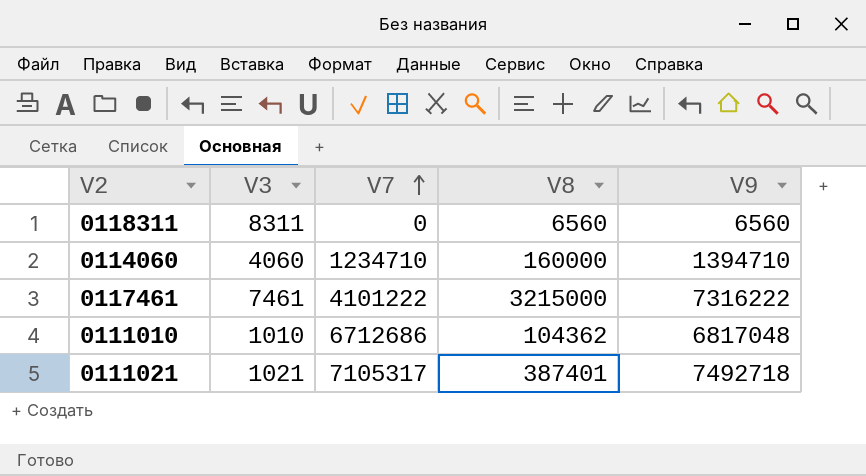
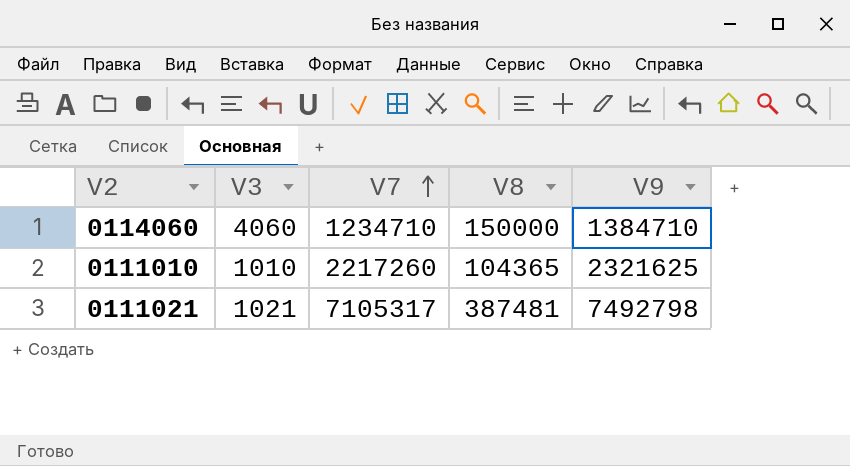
row 0118311: 8311 | 0 | 6560 | 6560 -> none
row 0117461: 7461 | 4101222 | 3215000 | 7316222 -> none
0114060 | V8: 160000 -> 150000
0114060 | V9: 1394710 -> 1384710
0111010 | V7: 6712686 -> 2217260
0111010 | V8: 104362 -> 104365
0111010 | V9: 6817048 -> 2321625
0111021 | V8: 387401 -> 387481
0111021 | V9: 7492718 -> 7492798

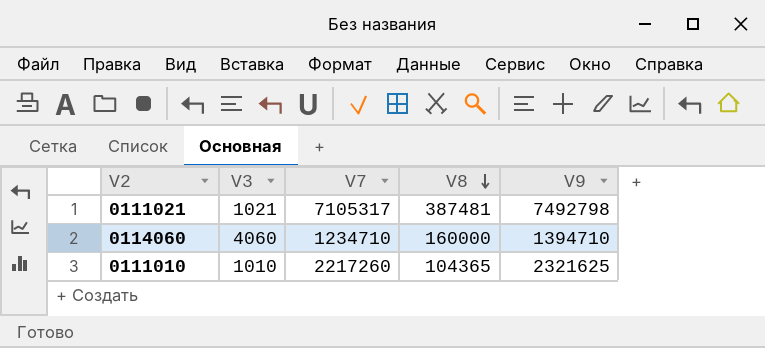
row order: V7 ascending -> V8 descending
0114060 | V8: 150000 -> 160000
0114060 | V9: 1384710 -> 1394710

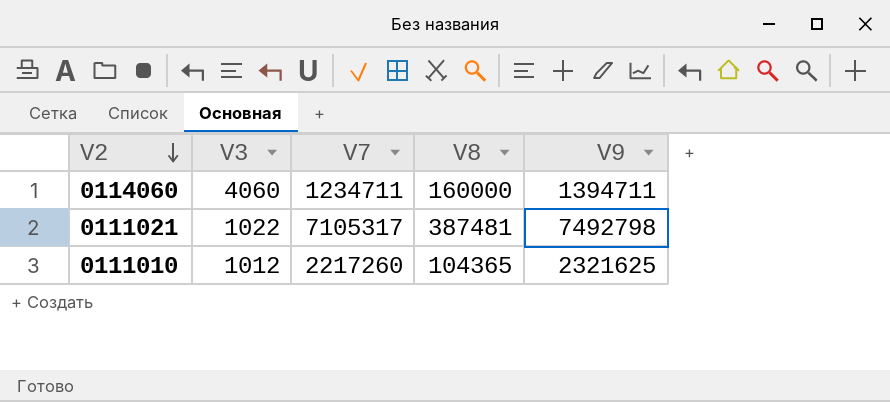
row order: V8 descending -> V2 descending
0114060 | V7: 1234710 -> 1234711
0114060 | V9: 1394710 -> 1394711
0111021 | V3: 1021 -> 1022
0111010 | V3: 1010 -> 1012

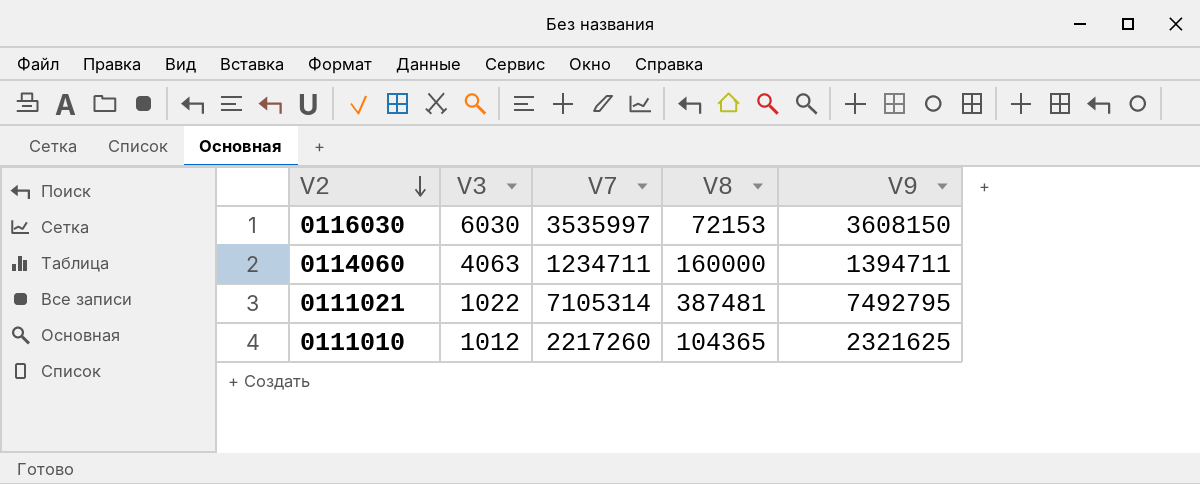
row 0116030: none -> 6030 | 3535997 | 72153 | 3608150
0114060 | V3: 4060 -> 4063
0111021 | V7: 7105317 -> 7105314
0111021 | V9: 7492798 -> 7492795

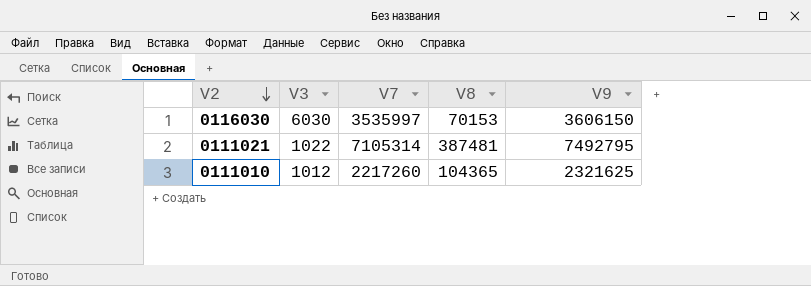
row 0114060: 4063 | 1234711 | 160000 | 1394711 -> none
0116030 | V8: 72153 -> 70153
0116030 | V9: 3608150 -> 3606150

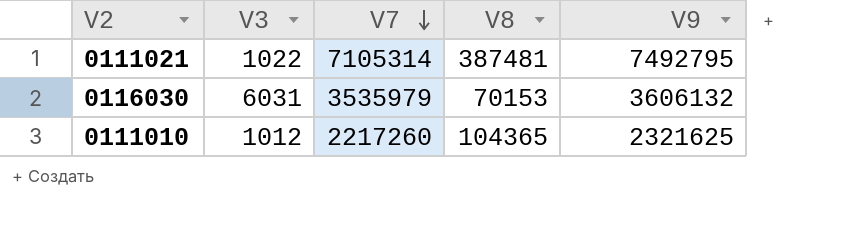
row order: V2 descending -> V7 descending
0116030 | V3: 6030 -> 6031
0116030 | V7: 3535997 -> 3535979
0116030 | V9: 3606150 -> 3606132

